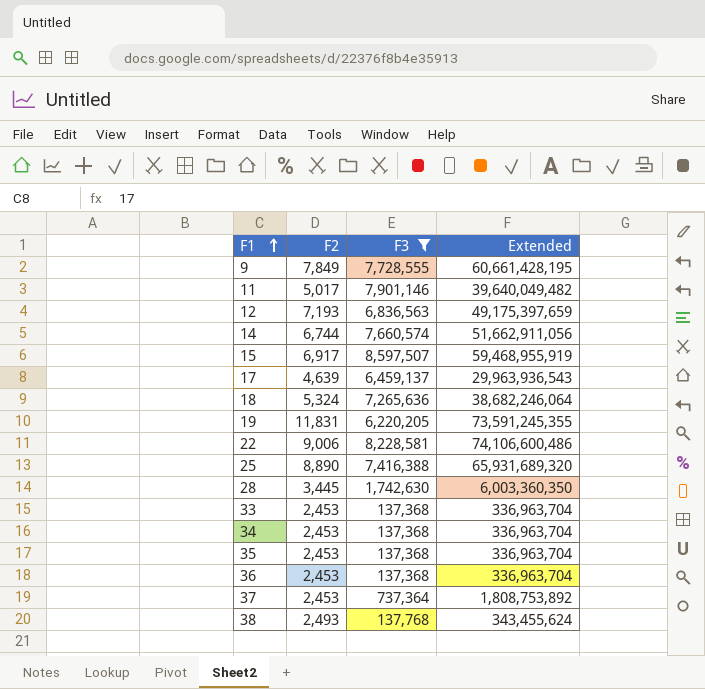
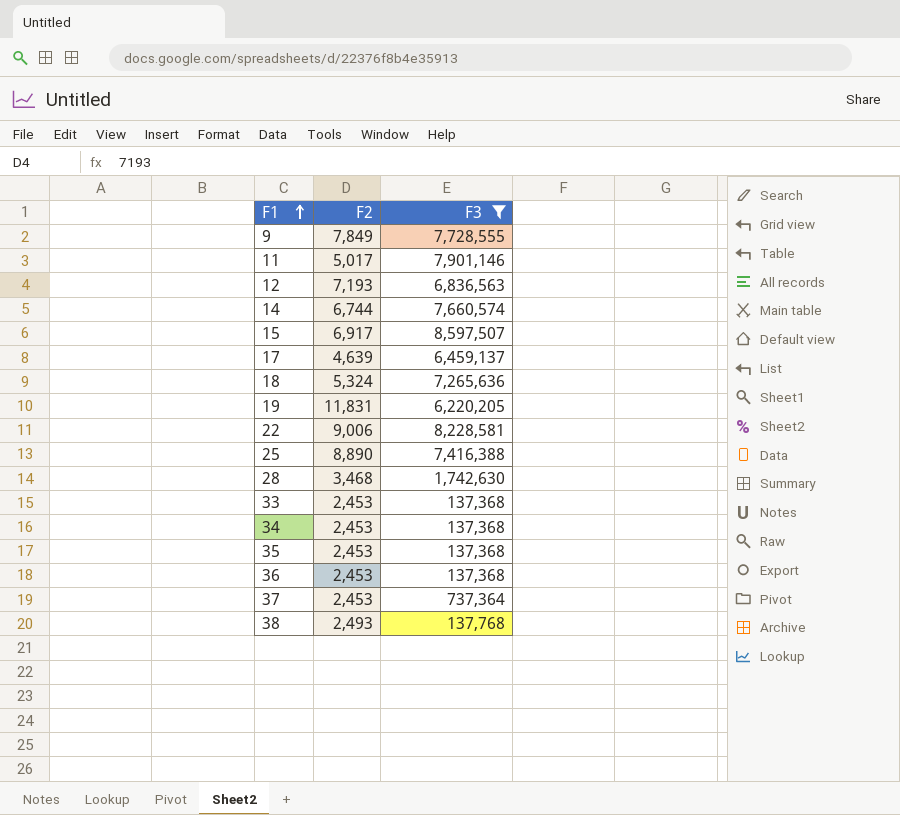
column Extended | formula: [F2] * [F3] -> none
28 | F2: 3,445 -> 3,468

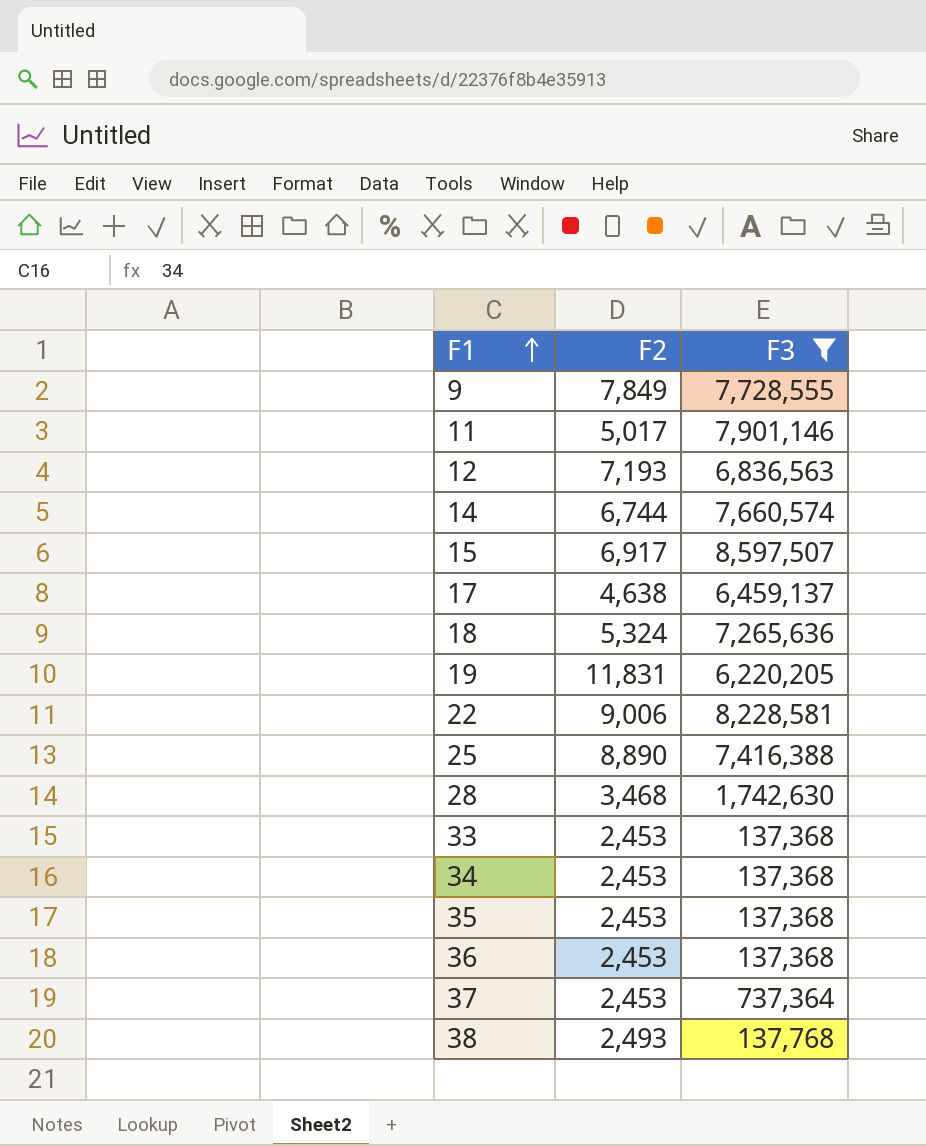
17 | F2: 4,639 -> 4,638

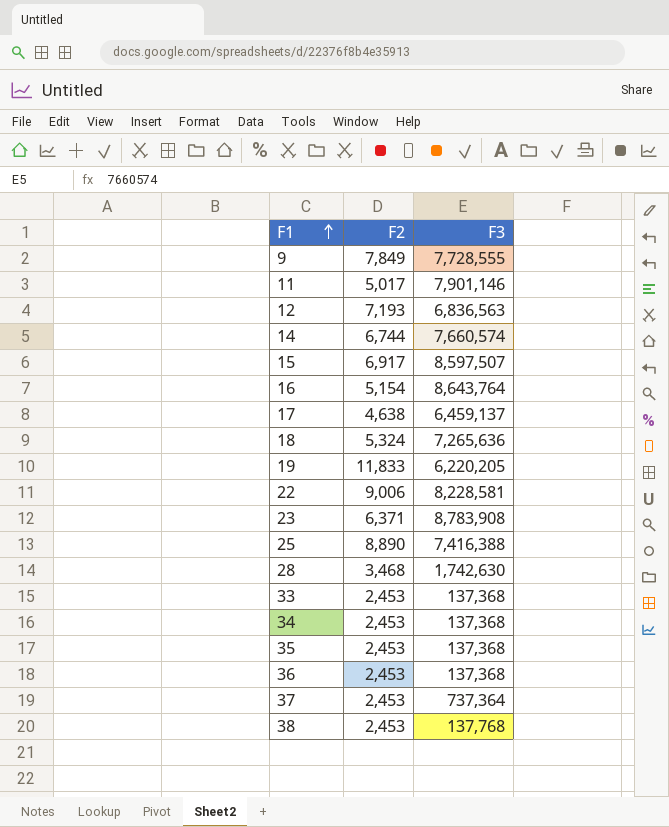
filter: F3 <= 8,597,507 -> none
19 | F2: 11,831 -> 11,833
38 | F2: 2,493 -> 2,453

